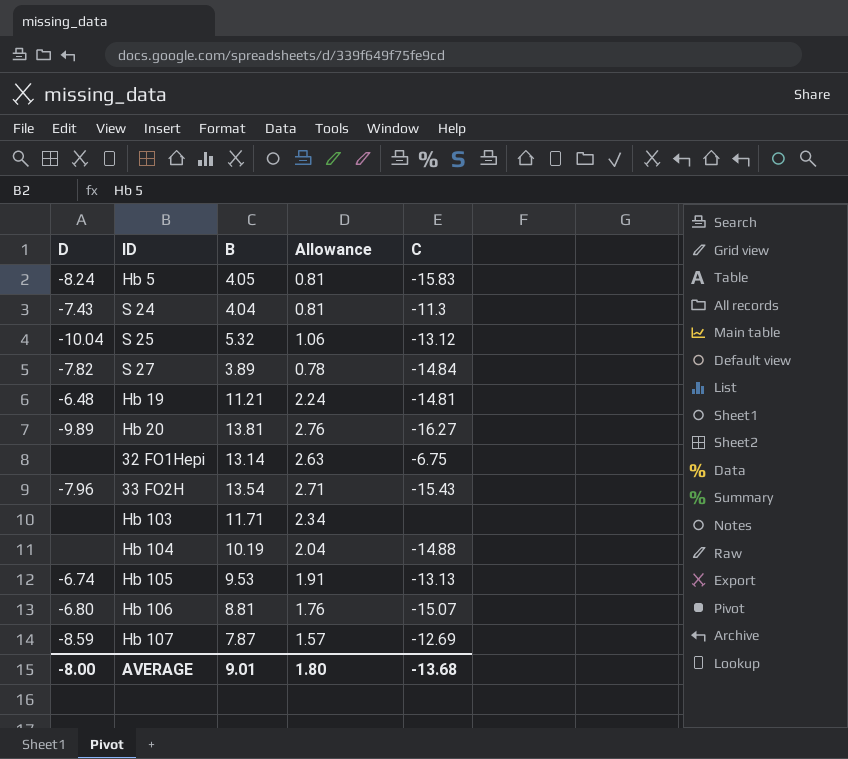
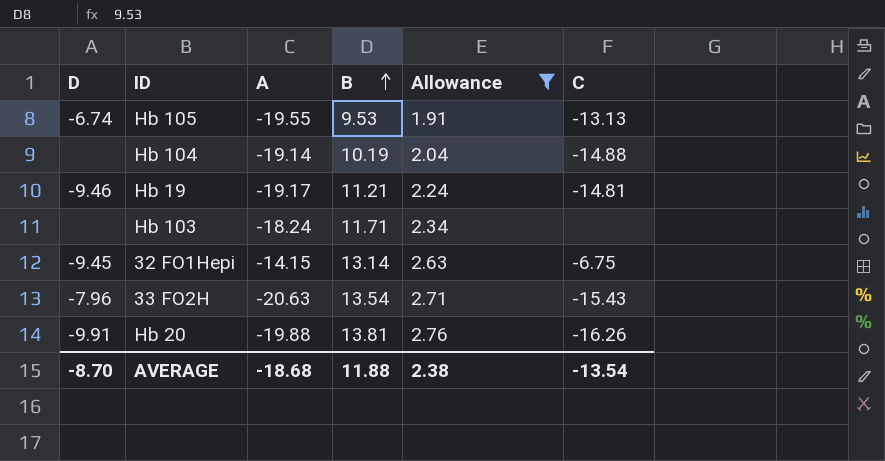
filter: none -> Allowance >= 1.91
row order: none -> B ascending
column A | position: none -> 3
Hb 19 | D: -6.48 -> -9.46
32 FO1Hepi | D: none -> -9.45
Hb 20 | D: -9.89 -> -9.91
Hb 20 | C: -16.27 -> -16.26
AVERAGE | D: -8.00 -> -8.70
AVERAGE | B: 9.01 -> 11.88
AVERAGE | Allowance: 1.80 -> 2.38
AVERAGE | C: -13.68 -> -13.54

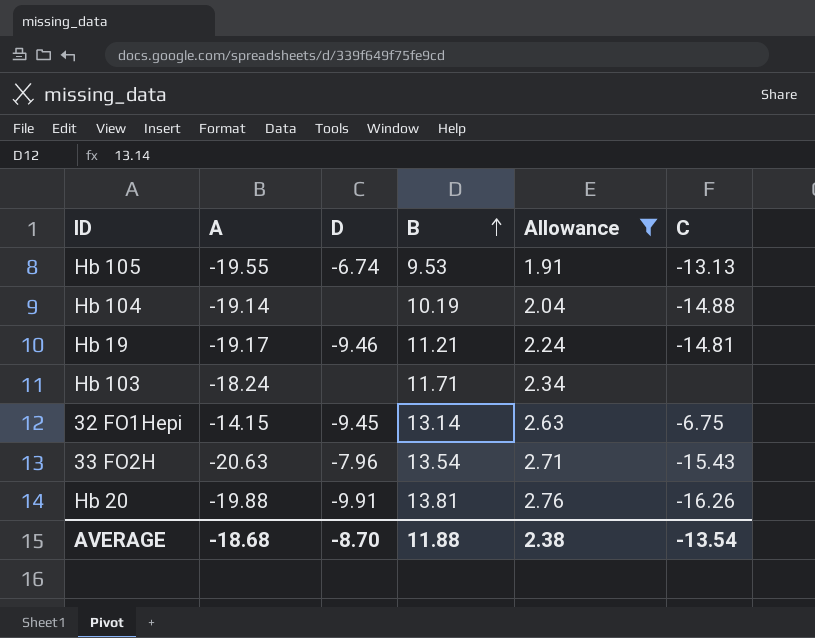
column D | position: 1 -> 3

